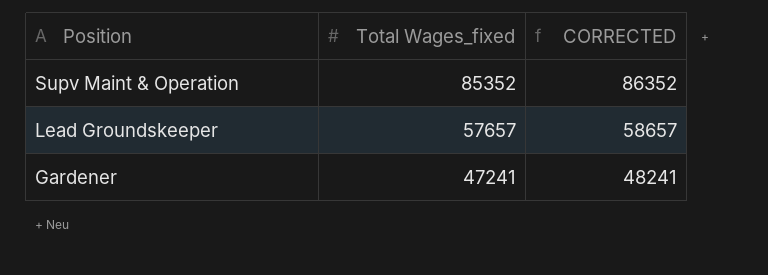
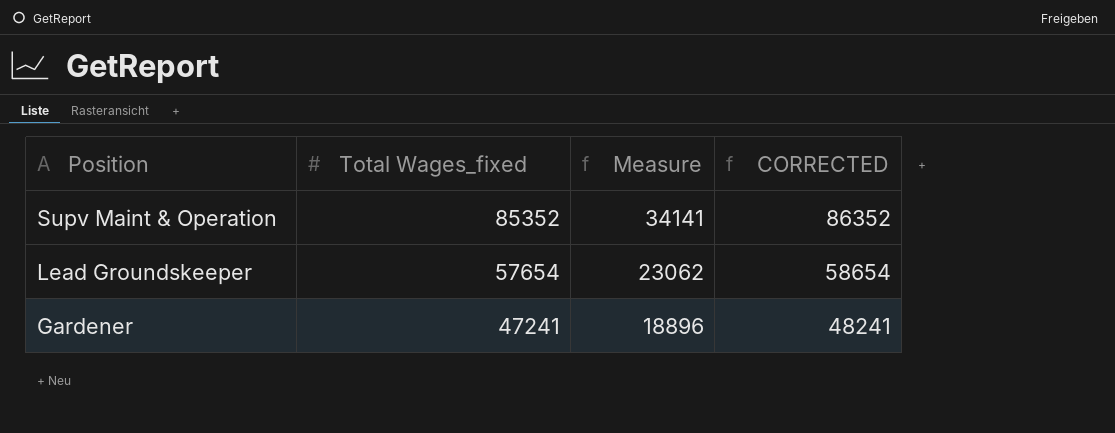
column Measure | formula: none -> [Total Wages_fixed] * 0.4
Lead Groundskeeper | Total Wages_fixed: 57657 -> 57654
Lead Groundskeeper | CORRECTED: 58657 -> 58654

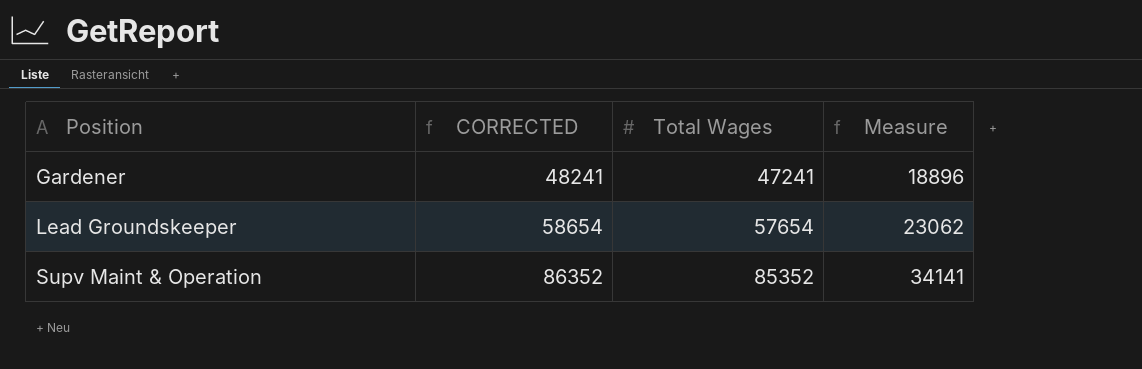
row order: Position descending -> Position ascending
column CORRECTED | position: 4 -> 2
column name: Total Wages_fixed -> Total Wages

